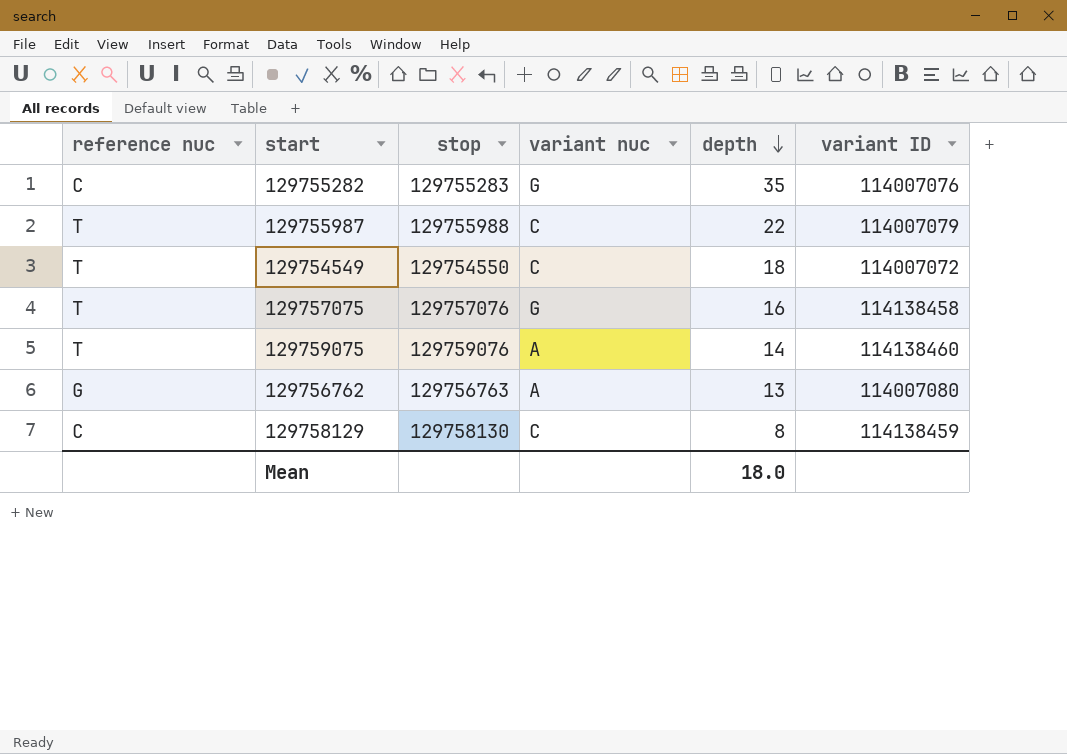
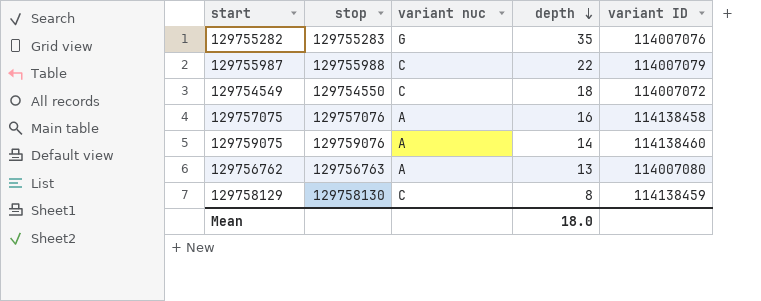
column reference nuc | position: 1 -> none
129757075 | variant nuc: G -> A

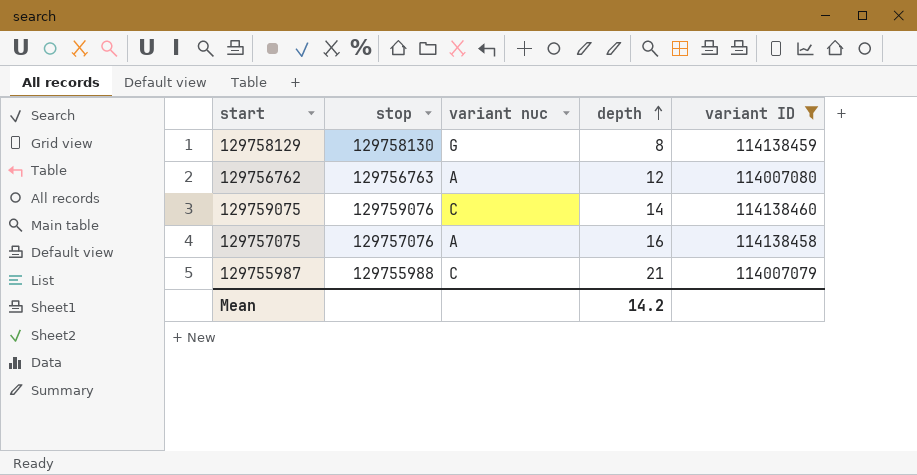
filter: none -> variant ID >= 114007079
row order: depth descending -> depth ascending
129758129 | variant nuc: C -> G
129756762 | depth: 13 -> 12
129759075 | variant nuc: A -> C
129755987 | depth: 22 -> 21
Mean | depth: 18.0 -> 14.2

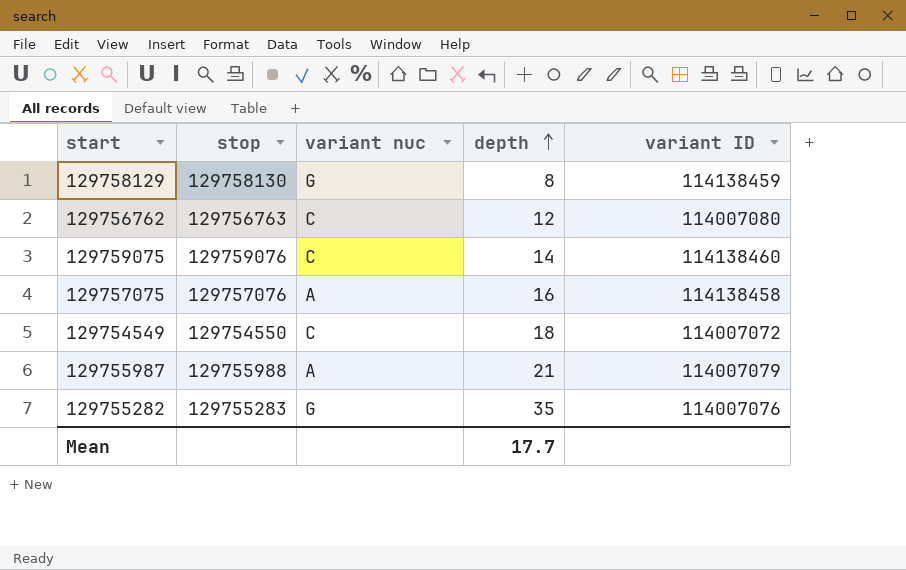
filter: variant ID >= 114007079 -> none
129756762 | variant nuc: A -> C
129755987 | variant nuc: C -> A
Mean | depth: 14.2 -> 17.7

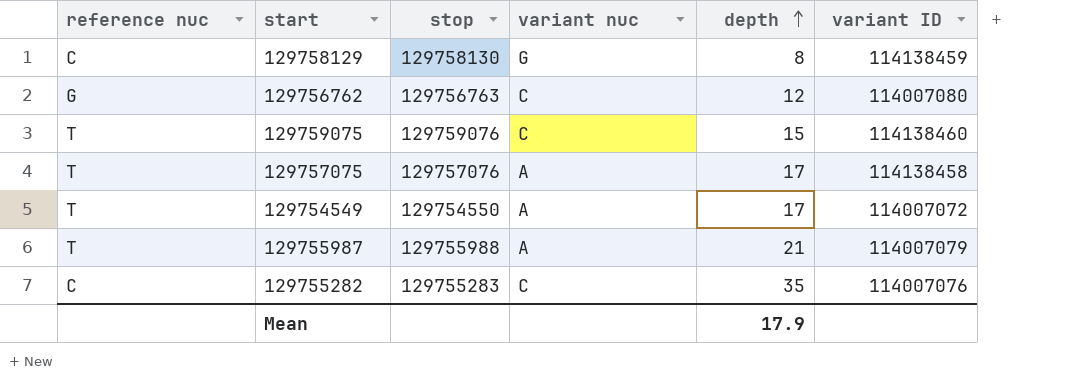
column reference nuc | position: none -> 1
129759075 | depth: 14 -> 15
129757075 | depth: 16 -> 17
129754549 | variant nuc: C -> A
129754549 | depth: 18 -> 17
129755282 | variant nuc: G -> C
Mean | depth: 17.7 -> 17.9

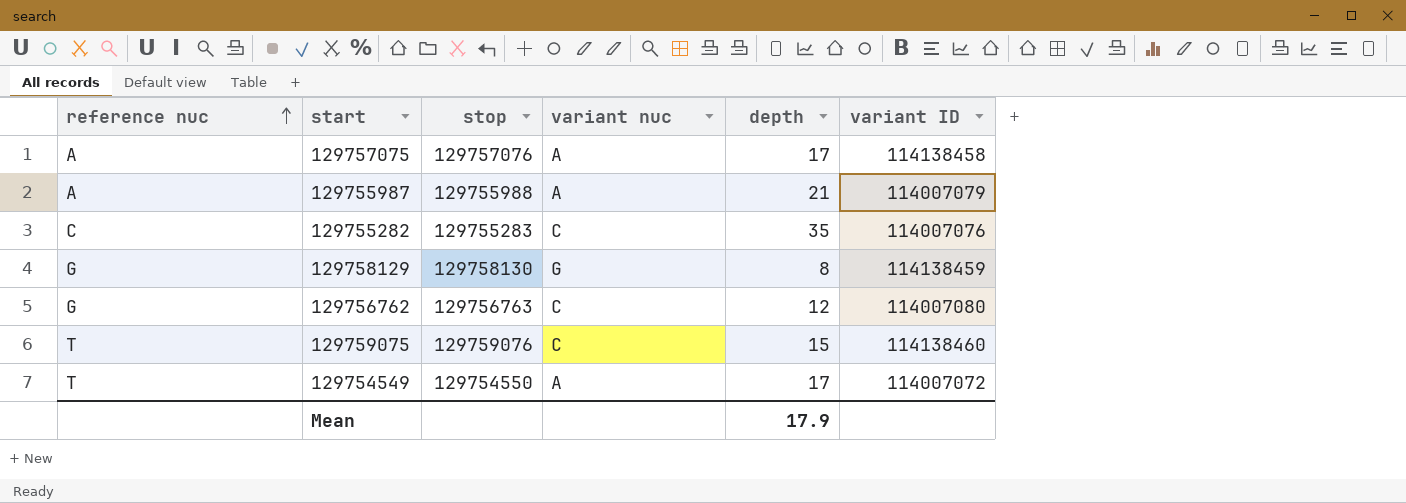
row order: depth ascending -> reference nuc ascending
129757075 | reference nuc: T -> A
129755987 | reference nuc: T -> A
129758129 | reference nuc: C -> G

